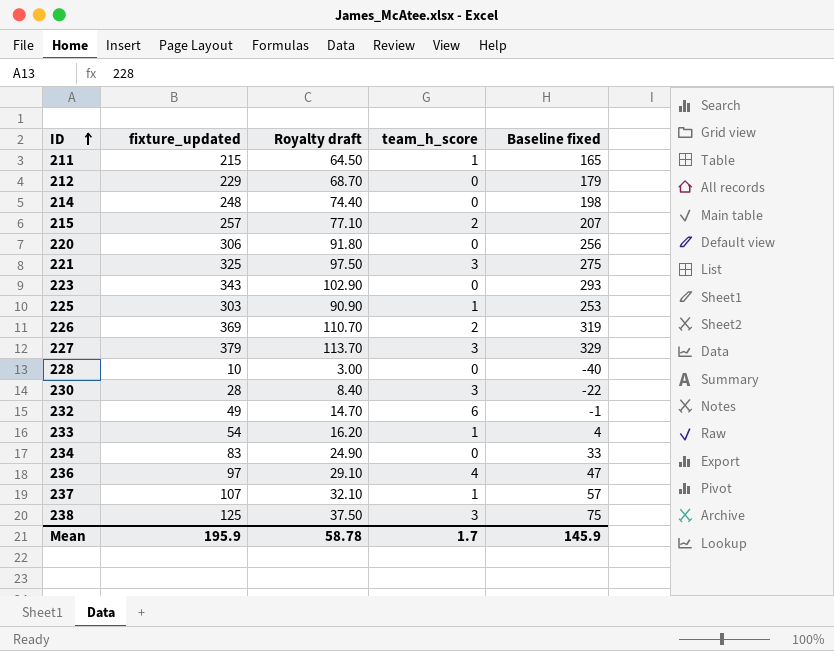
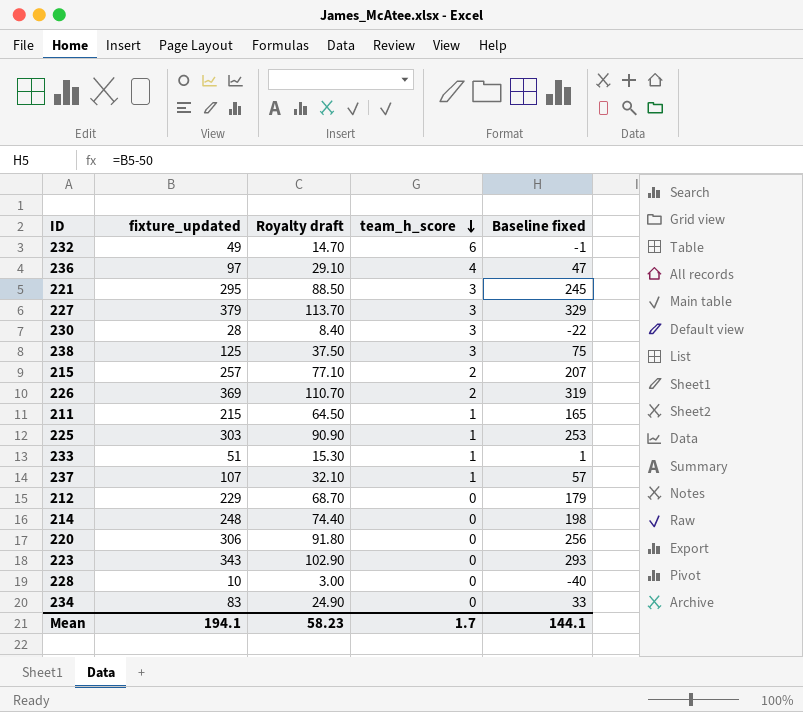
row order: ID ascending -> team_h_score descending
221 | fixture_updated: 325 -> 295
221 | Royalty draft: 97.50 -> 88.50
221 | Baseline fixed: 275 -> 245
233 | fixture_updated: 54 -> 51
233 | Royalty draft: 16.20 -> 15.30
233 | Baseline fixed: 4 -> 1
Mean | fixture_updated: 195.9 -> 194.1
Mean | Royalty draft: 58.78 -> 58.23
Mean | Baseline fixed: 145.9 -> 144.1

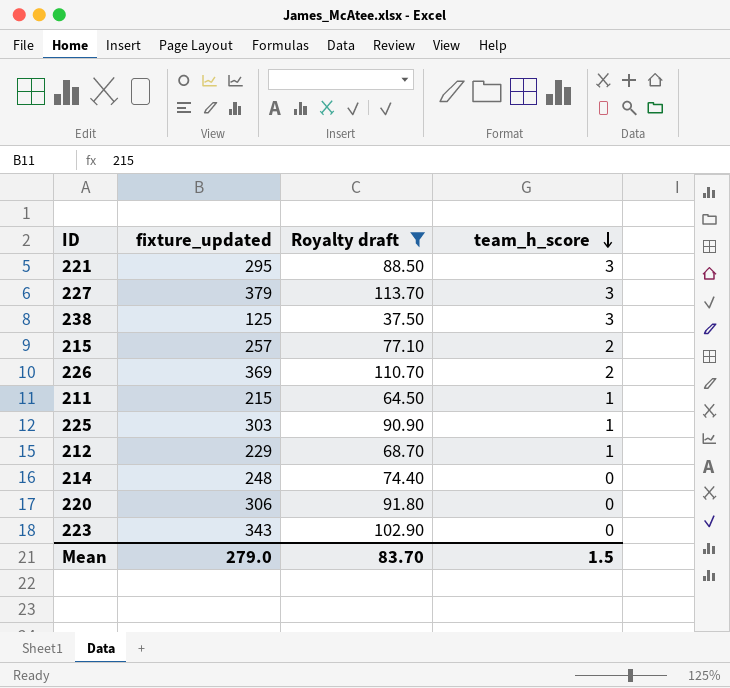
filter: none -> Royalty draft >= 37.50
column Baseline fixed | formula: [fixture_updated] - 50 -> none
212 | team_h_score: 0 -> 1
Mean | fixture_updated: 194.1 -> 279.0
Mean | Royalty draft: 58.23 -> 83.70
Mean | team_h_score: 1.7 -> 1.5

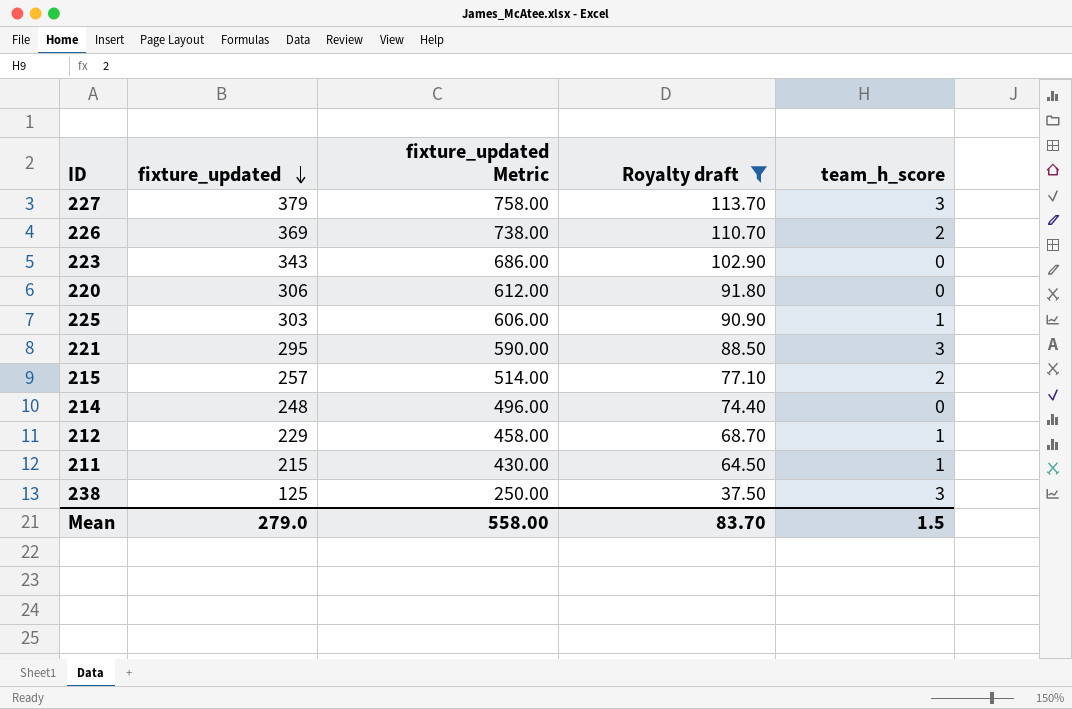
row order: team_h_score descending -> fixture_updated descending
column fixture_updated Metric | formula: none -> [fixture_updated] * 2

